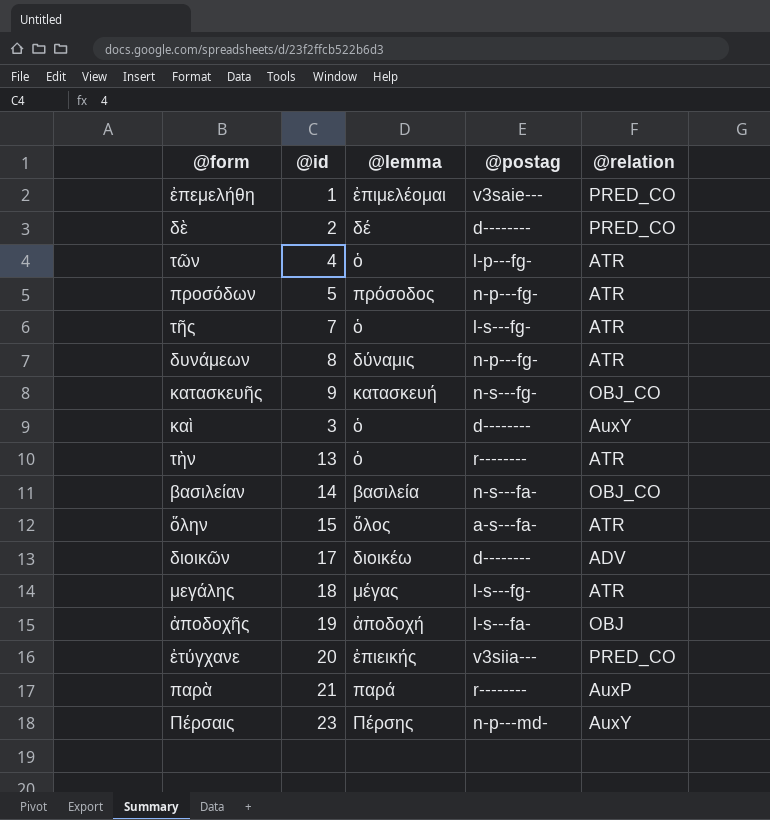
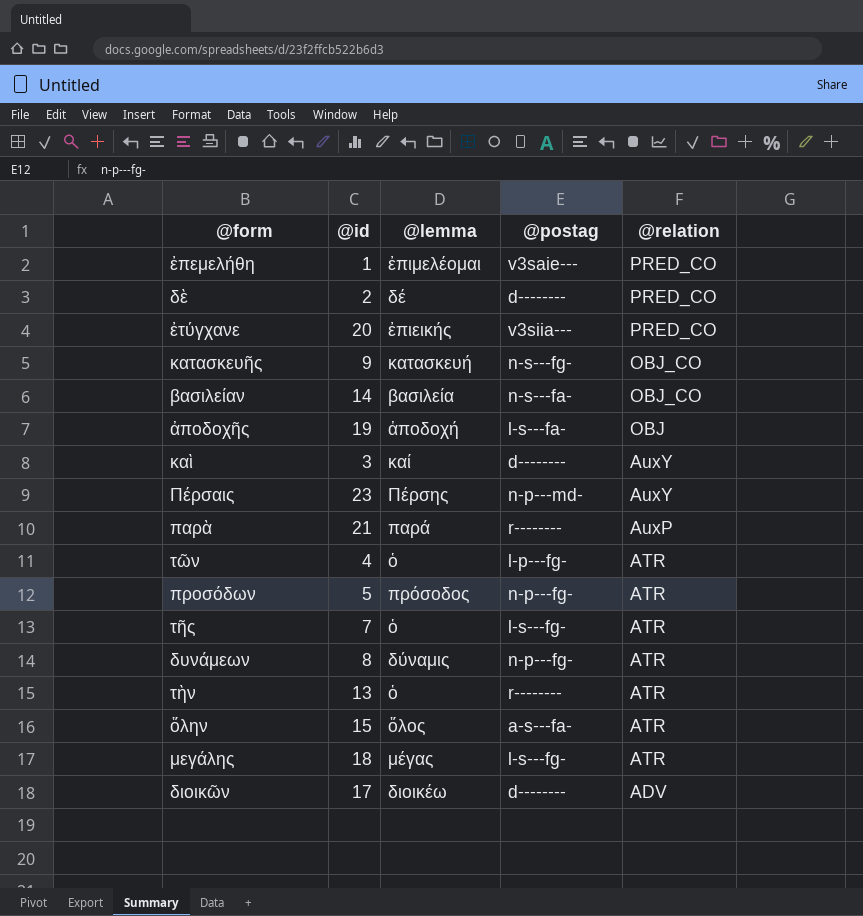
row order: none -> @relation descending
καὶ | @lemma: ὁ -> καί

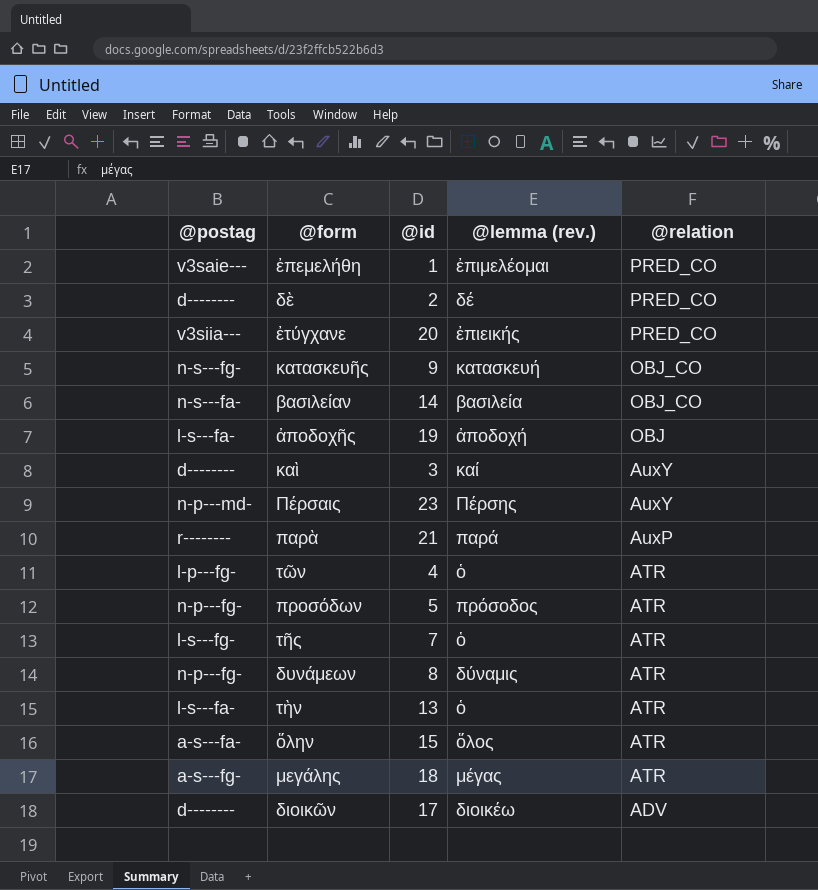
column @postag | position: 4 -> 1
column name: @lemma -> @lemma (rev.)
τὴν | @postag: r-------- -> l-s---fa-
μεγάλης | @postag: l-s---fg- -> a-s---fg-

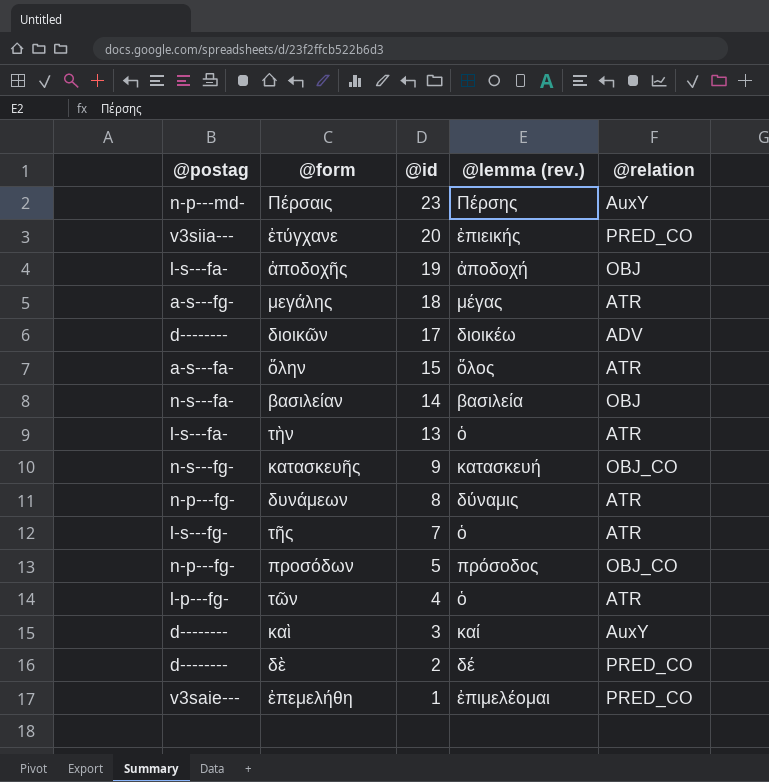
row order: @relation descending -> @id descending
row παρὰ: r-------- | 21 | παρά | AuxP -> none
βασιλείαν | @relation: OBJ_CO -> OBJ
προσόδων | @relation: ATR -> OBJ_CO

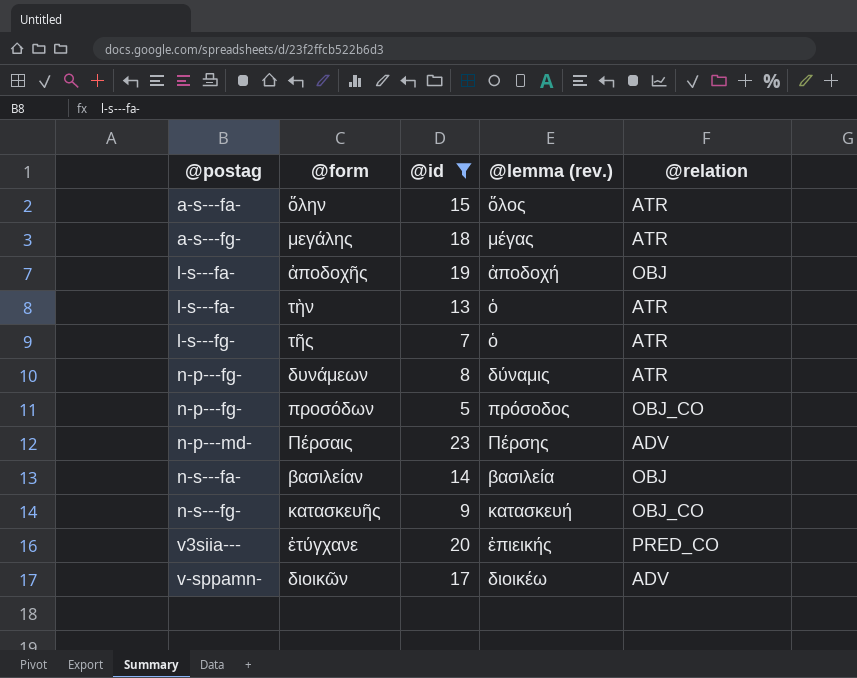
filter: none -> @id >= 5
row order: @id descending -> @postag ascending
Πέρσαις | @relation: AuxY -> ADV
διοικῶν | @postag: d-------- -> v-sppamn-

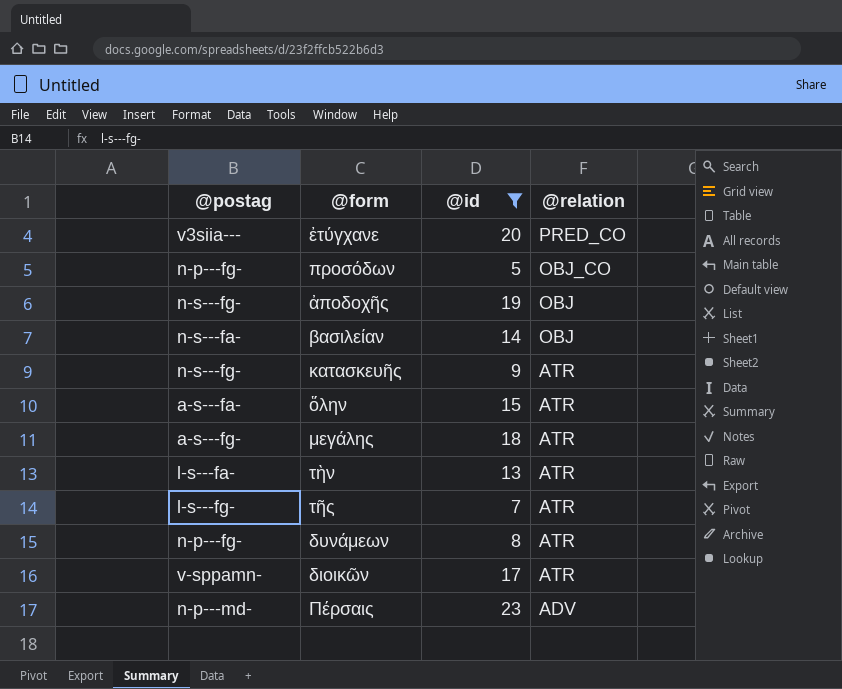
row order: @postag ascending -> @relation descending
column @lemma (rev.) | position: 4 -> none
ἀποδοχῆς | @postag: l-s---fa- -> n-s---fg-
κατασκευῆς | @relation: OBJ_CO -> ATR
διοικῶν | @relation: ADV -> ATR

